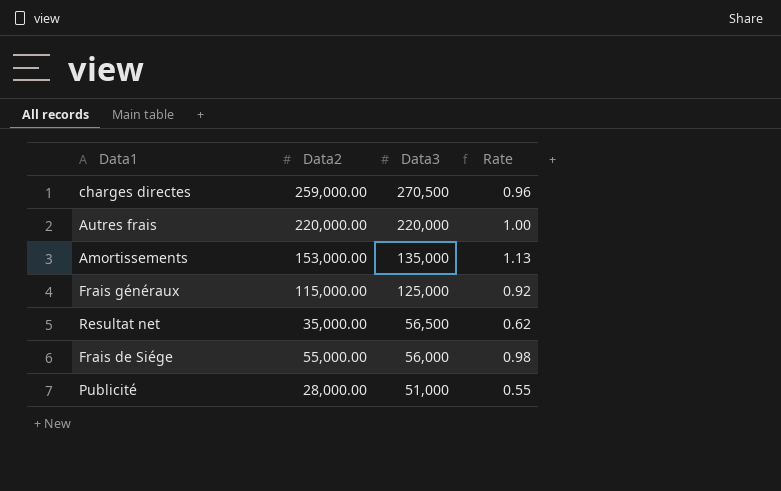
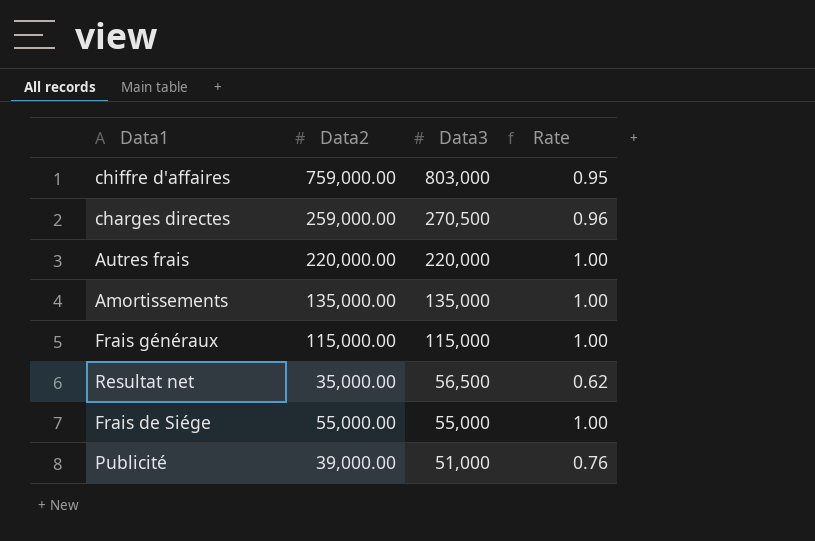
row chiffre d'affaires: none -> 759,000.00 | 803,000 | 0.95
Amortissements | Data2: 153,000.00 -> 135,000.00
Amortissements | Rate: 1.13 -> 1.00
Frais généraux | Data3: 125,000 -> 115,000
Frais généraux | Rate: 0.92 -> 1.00
Frais de Siége | Data3: 56,000 -> 55,000
Frais de Siége | Rate: 0.98 -> 1.00
Publicité | Data2: 28,000.00 -> 39,000.00
Publicité | Rate: 0.55 -> 0.76

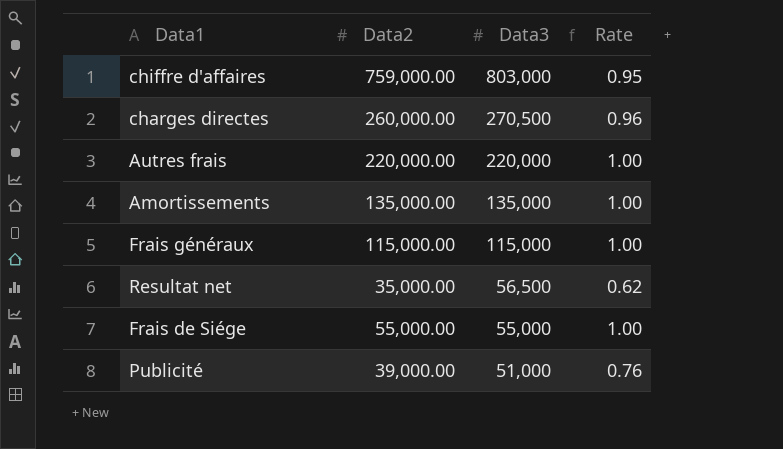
charges directes | Data2: 259,000.00 -> 260,000.00

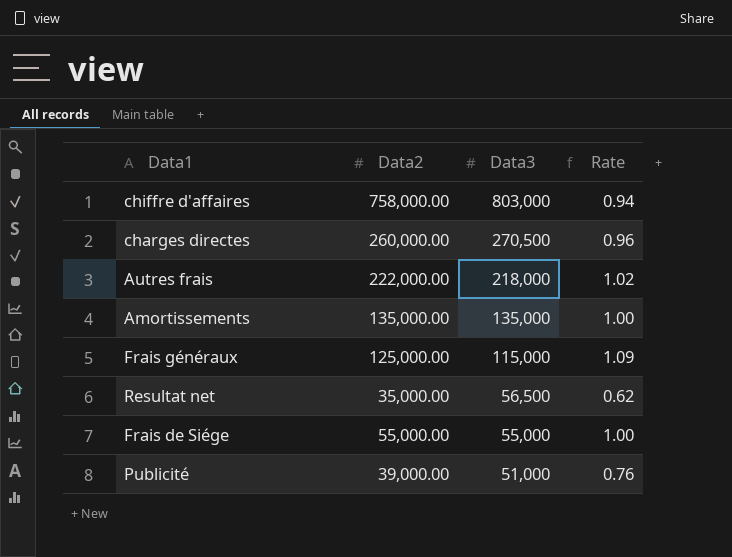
chiffre d'affaires | Data2: 759,000.00 -> 758,000.00
chiffre d'affaires | Rate: 0.95 -> 0.94
Autres frais | Data2: 220,000.00 -> 222,000.00
Autres frais | Data3: 220,000 -> 218,000
Autres frais | Rate: 1.00 -> 1.02
Frais généraux | Data2: 115,000.00 -> 125,000.00
Frais généraux | Rate: 1.00 -> 1.09

